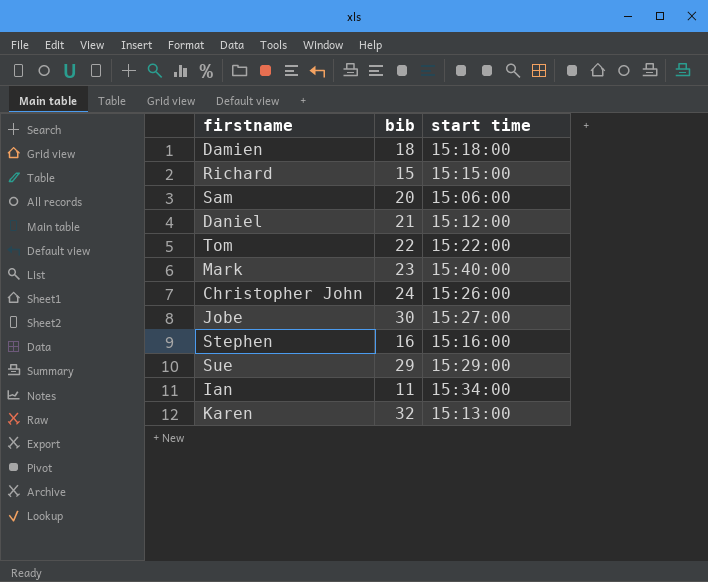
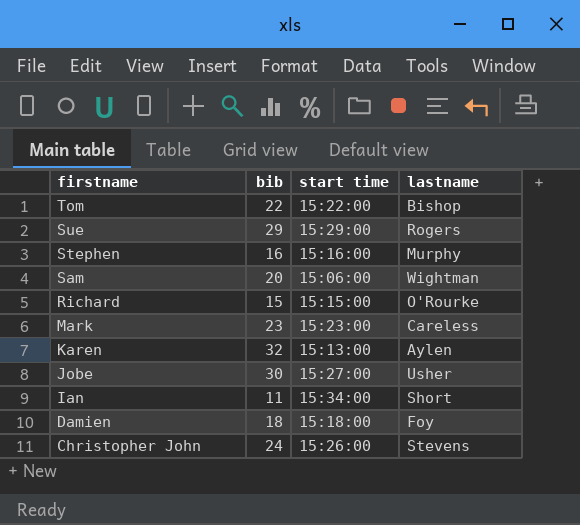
row order: none -> firstname descending
column lastname | position: none -> 4
row Daniel: 21 | 15:12:00 -> none
Mark | start time: 15:40:00 -> 15:23:00

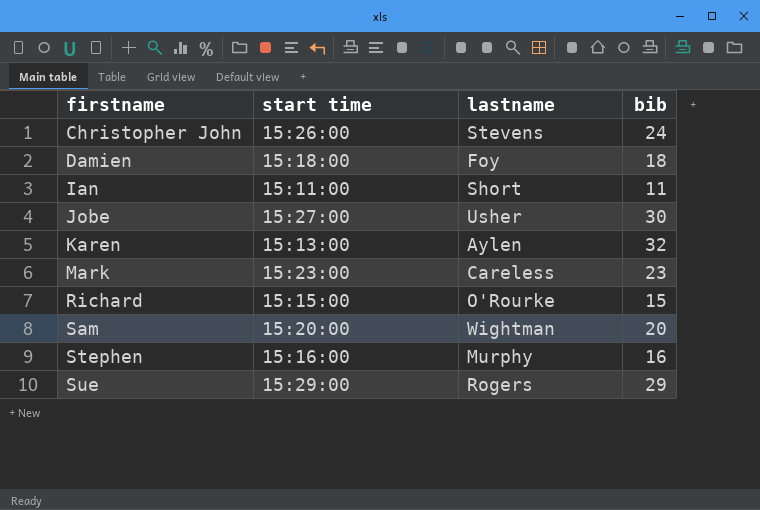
row order: firstname descending -> firstname ascending
column bib | position: 2 -> 4
row Tom: 22 | 15:22:00 | Bishop -> none
Ian | start time: 15:34:00 -> 15:11:00
Sam | start time: 15:06:00 -> 15:20:00

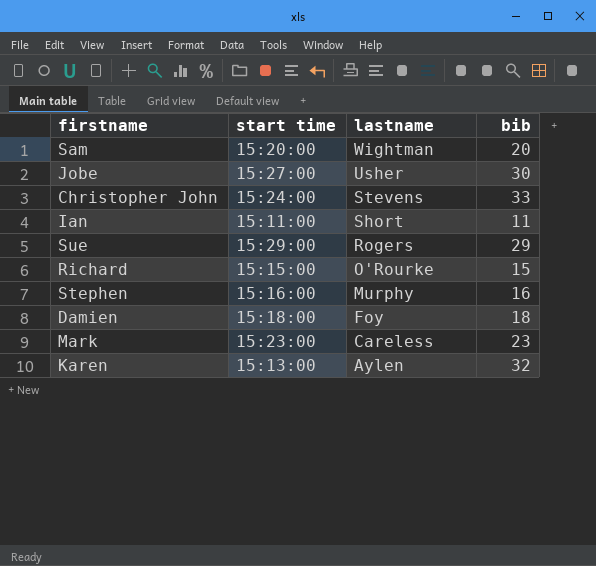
row order: firstname ascending -> lastname descending
Christopher John | start time: 15:26:00 -> 15:24:00
Christopher John | bib: 24 -> 33

